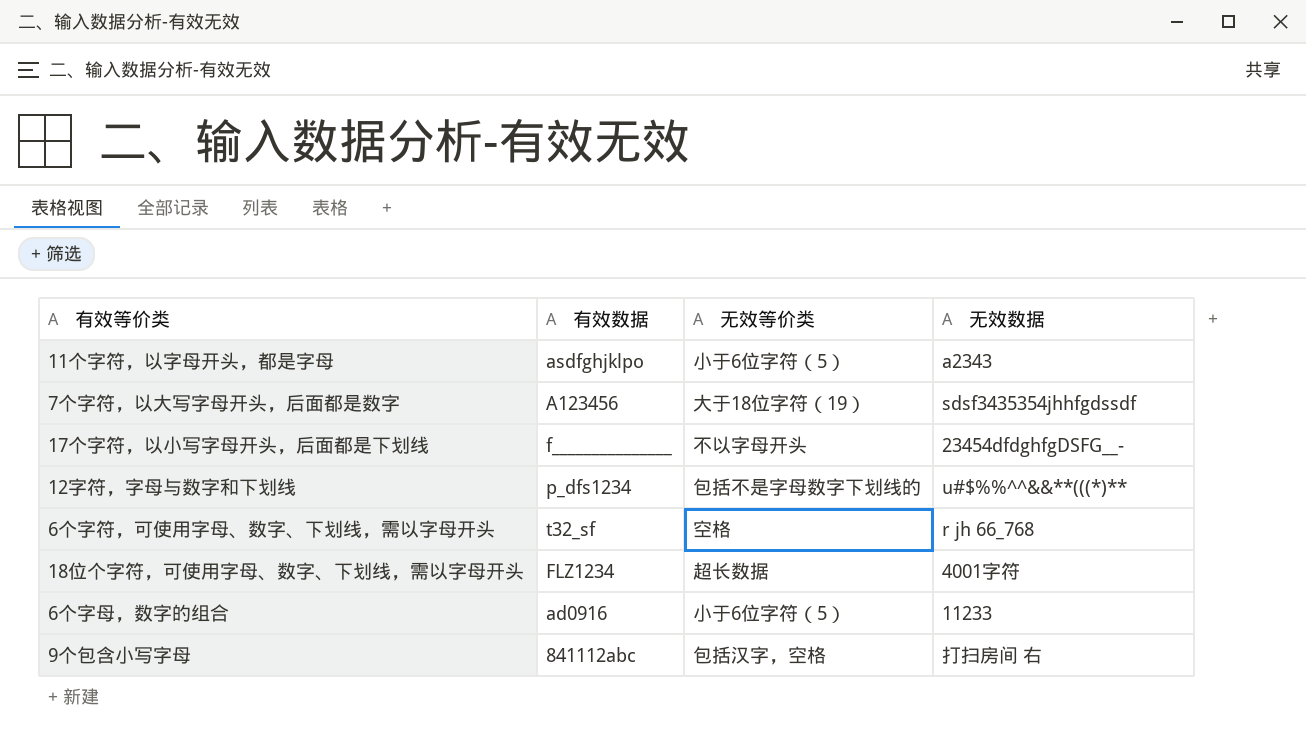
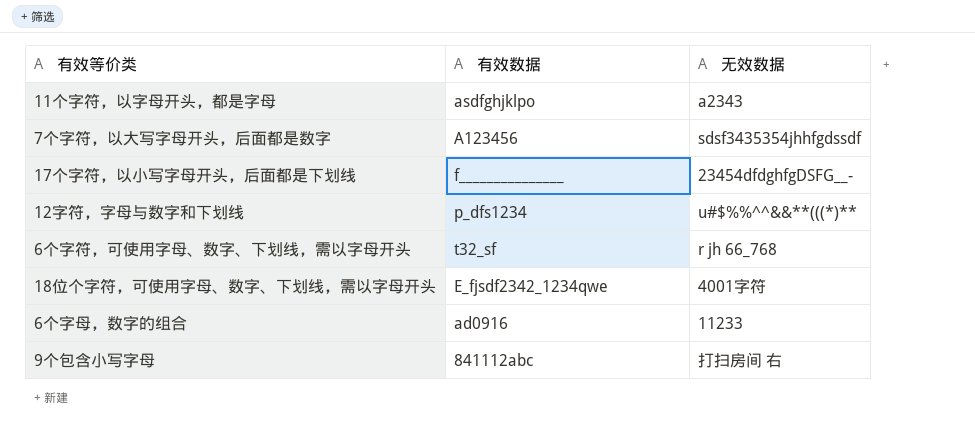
column 无效等价类 | position: 3 -> none
18位个字符，可使用字母、数字、下划线，需以字母开头 | 有效数据: FLZ1234 -> E_fjsdf2342_1234qwe

